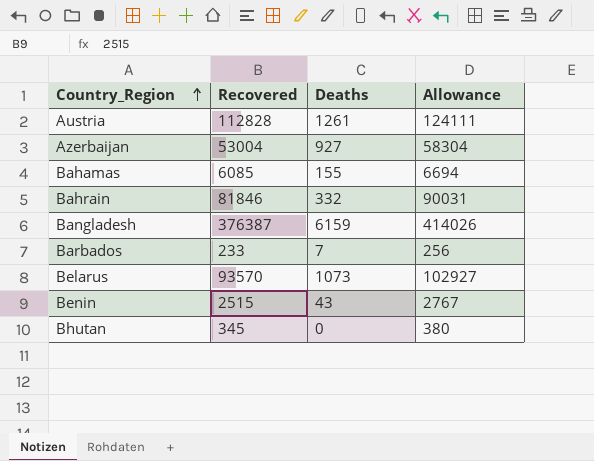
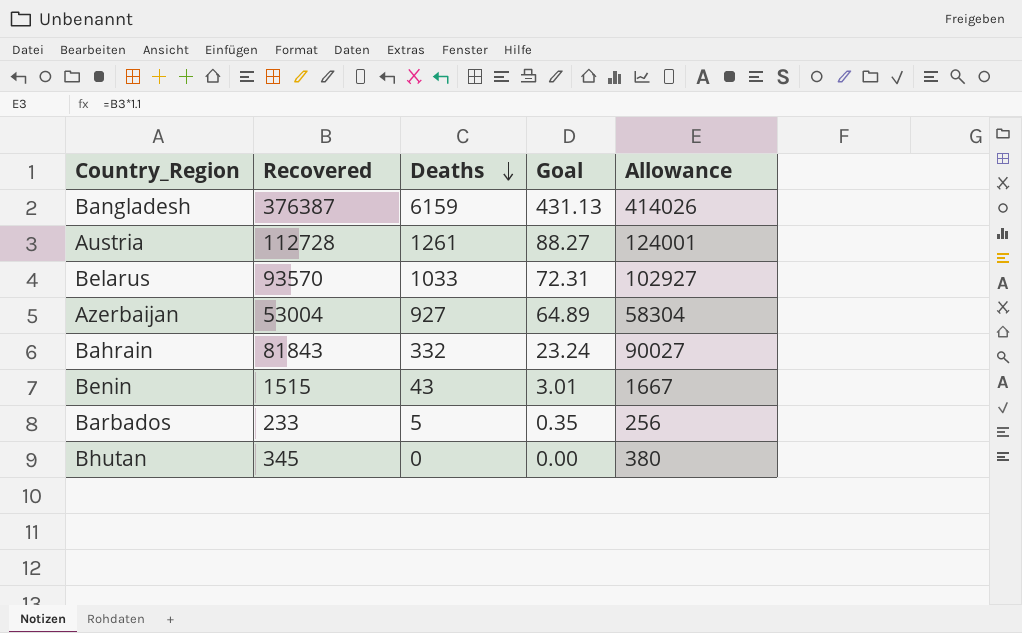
row order: Country_Region ascending -> Deaths descending
column Goal | formula: none -> [Deaths] * 0.07
row Bahamas: 6085 | 155 | 6694 -> none
Austria | Recovered: 112828 -> 112728
Austria | Allowance: 124111 -> 124001
Belarus | Deaths: 1073 -> 1033
Bahrain | Recovered: 81846 -> 81843
Bahrain | Allowance: 90031 -> 90027
Benin | Recovered: 2515 -> 1515
Benin | Allowance: 2767 -> 1667
Barbados | Deaths: 7 -> 5

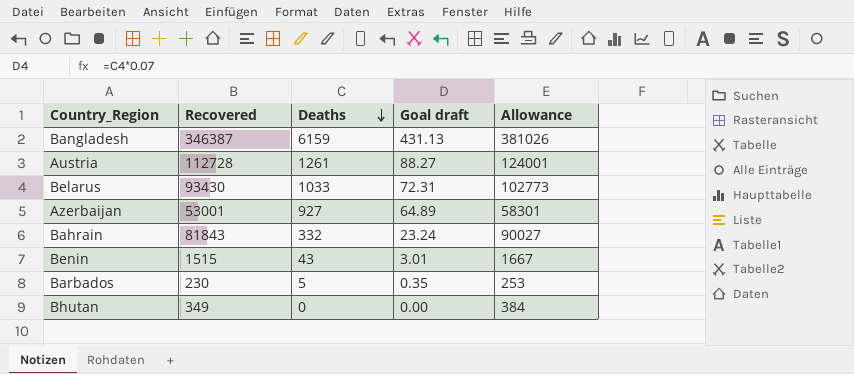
column name: Goal -> Goal draft
Bangladesh | Recovered: 376387 -> 346387
Bangladesh | Allowance: 414026 -> 381026
Belarus | Recovered: 93570 -> 93430
Belarus | Allowance: 102927 -> 102773
Azerbaijan | Recovered: 53004 -> 53001
Azerbaijan | Allowance: 58304 -> 58301
Barbados | Recovered: 233 -> 230
Barbados | Allowance: 256 -> 253
Bhutan | Recovered: 345 -> 349
Bhutan | Allowance: 380 -> 384

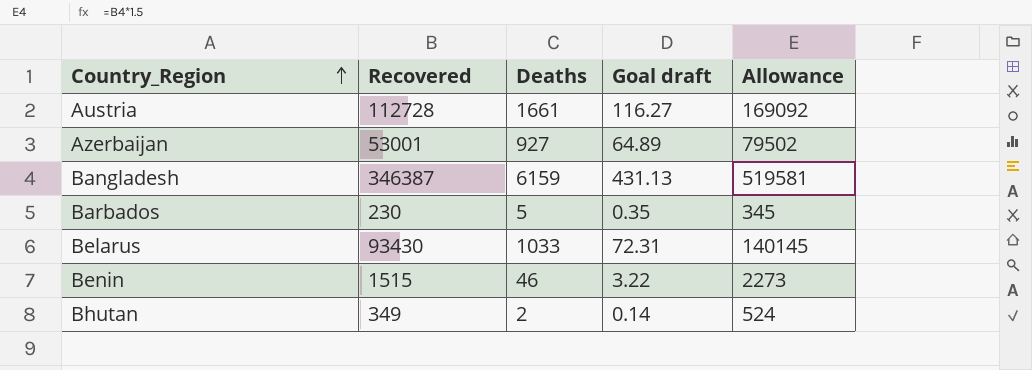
row order: Deaths descending -> Country_Region ascending
column Allowance | formula: [Recovered] * 1.1 -> [Recovered] * 1.5
row Bahrain: 81843 | 332 | 23.24 | 90027 -> none
Austria | Deaths: 1261 -> 1661
Austria | Goal draft: 88.27 -> 116.27
Benin | Deaths: 43 -> 46
Benin | Goal draft: 3.01 -> 3.22
Bhutan | Deaths: 0 -> 2
Bhutan | Goal draft: 0.00 -> 0.14

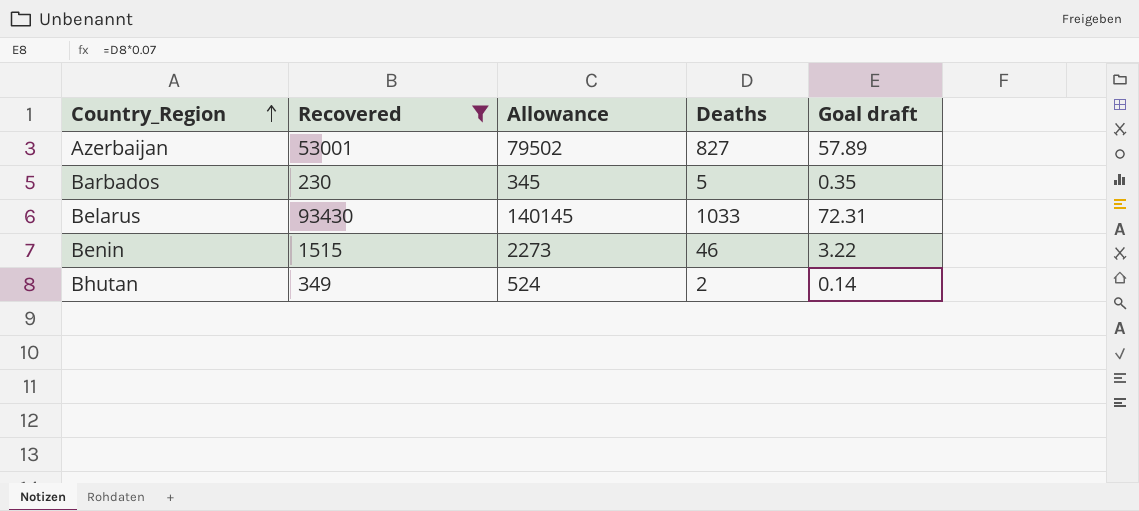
filter: none -> Recovered <= 93430
column Allowance | position: 5 -> 3
Azerbaijan | Deaths: 927 -> 827
Azerbaijan | Goal draft: 64.89 -> 57.89

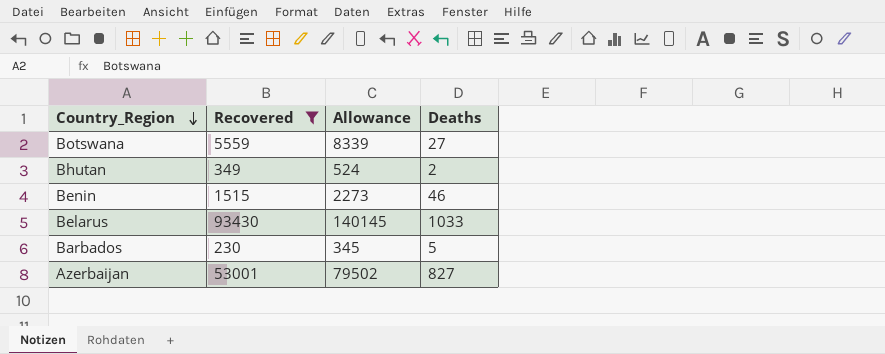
row order: Country_Region ascending -> Country_Region descending
column Goal draft | formula: [Deaths] * 0.07 -> none
row Botswana: none -> 5559 | 8339 | 27

